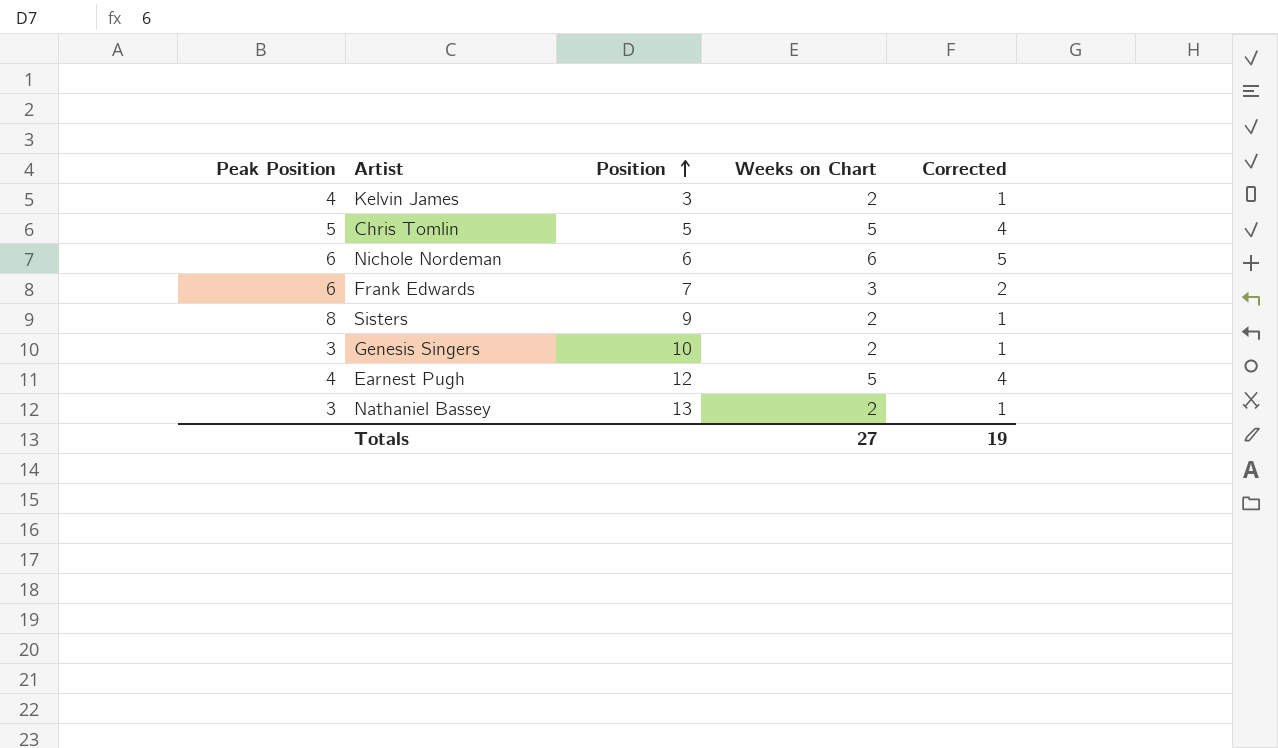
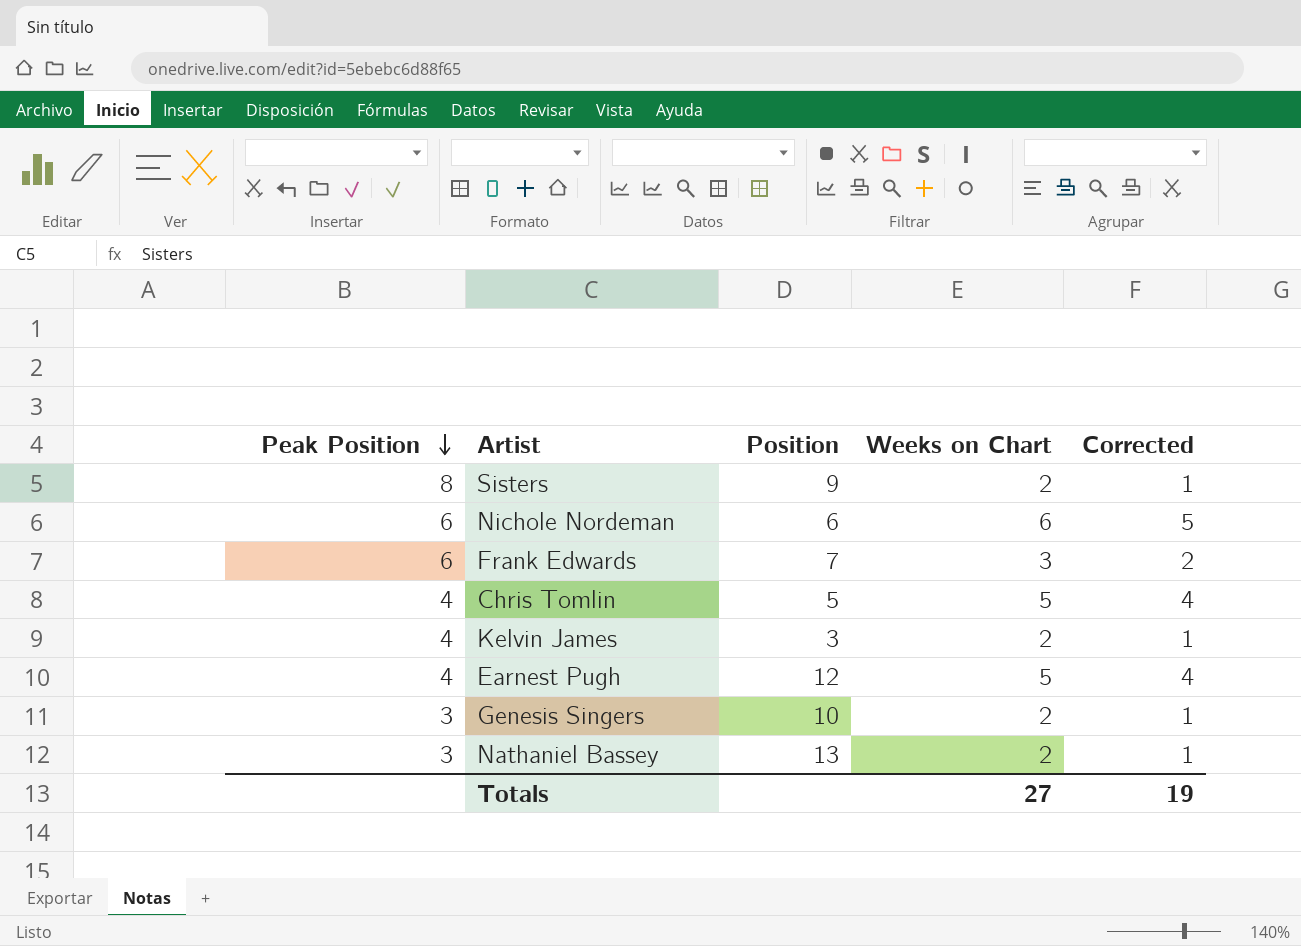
row order: Position ascending -> Peak Position descending
Chris Tomlin | Peak Position: 5 -> 4

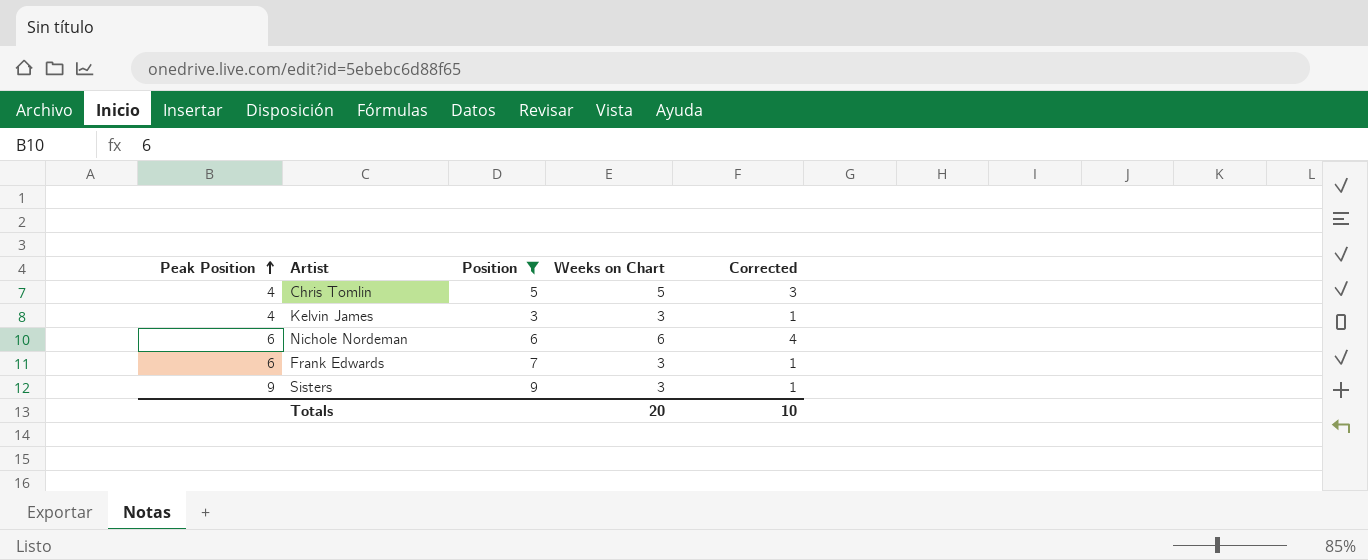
filter: none -> Position <= 9
row order: Peak Position descending -> Peak Position ascending
column Corrected | formula: [Weeks on Chart] - 1 -> [Weeks on Chart] - 2
Kelvin James | Weeks on Chart: 2 -> 3
Sisters | Peak Position: 8 -> 9
Sisters | Weeks on Chart: 2 -> 3
Totals | Weeks on Chart: 27 -> 20
Totals | Corrected: 19 -> 10

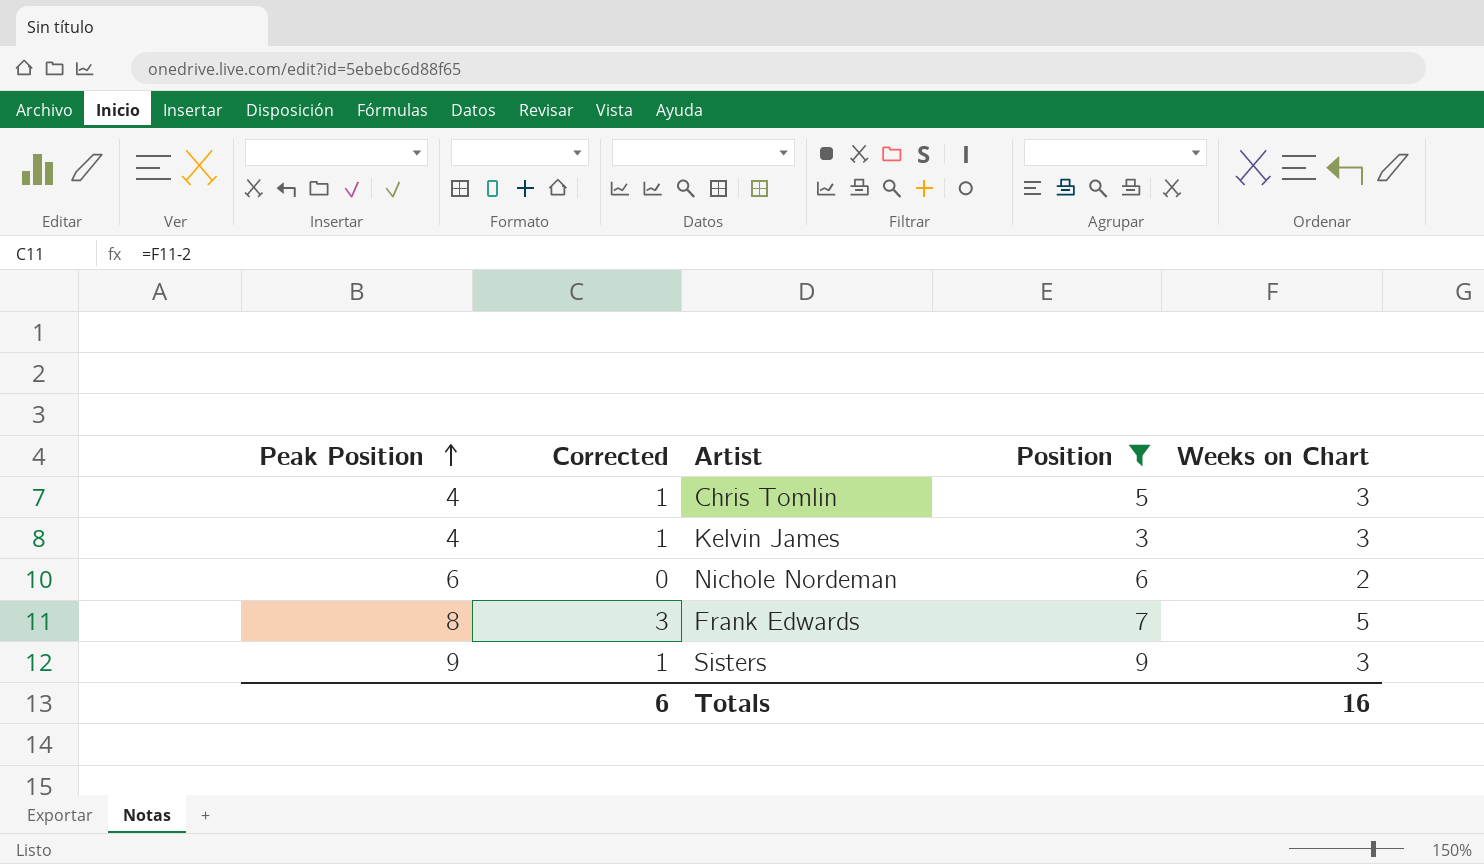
column Corrected | position: 5 -> 2
Chris Tomlin | Corrected: 3 -> 1
Chris Tomlin | Weeks on Chart: 5 -> 3
Nichole Nordeman | Corrected: 4 -> 0
Nichole Nordeman | Weeks on Chart: 6 -> 2
Frank Edwards | Peak Position: 6 -> 8
Frank Edwards | Corrected: 1 -> 3
Frank Edwards | Weeks on Chart: 3 -> 5
Totals | Corrected: 10 -> 6
Totals | Weeks on Chart: 20 -> 16

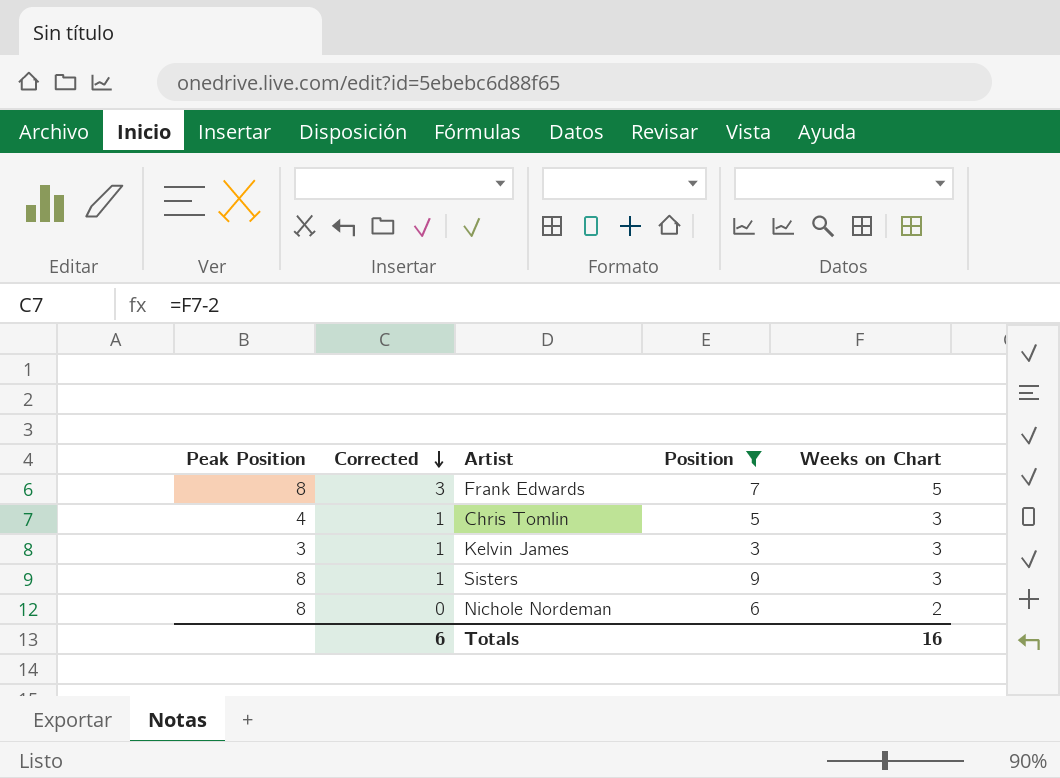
row order: Peak Position ascending -> Corrected descending
Kelvin James | Peak Position: 4 -> 3
Sisters | Peak Position: 9 -> 8
Nichole Nordeman | Peak Position: 6 -> 8

